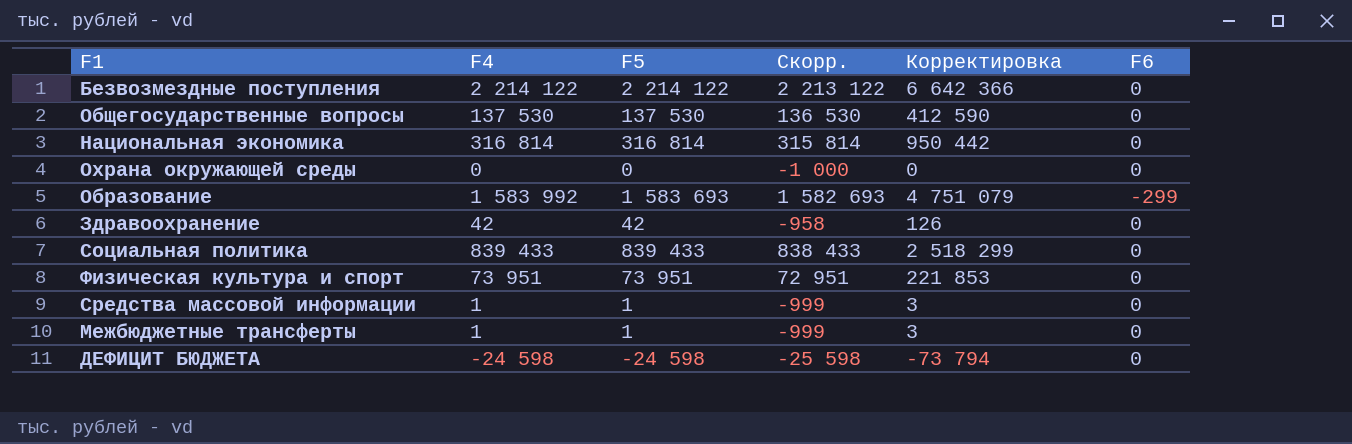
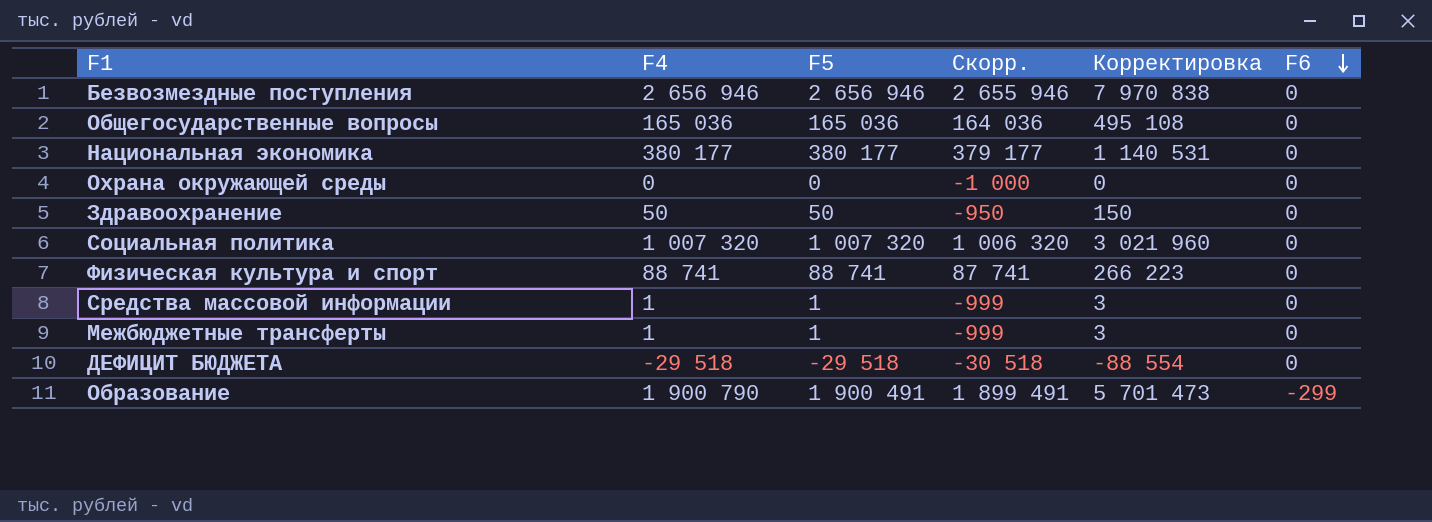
row order: none -> F6 descending
Безвозмездные поступления | F4: 2 214 122 -> 2 656 946
Безвозмездные поступления | F5: 2 214 122 -> 2 656 946
Безвозмездные поступления | Скорр.: 2 213 122 -> 2 655 946
Безвозмездные поступления | Корректировка: 6 642 366 -> 7 970 838
Общегосударственные вопросы | F4: 137 530 -> 165 036
Общегосударственные вопросы | F5: 137 530 -> 165 036
Общегосударственные вопросы | Скорр.: 136 530 -> 164 036
Общегосударственные вопросы | Корректировка: 412 590 -> 495 108
Национальная экономика | F4: 316 814 -> 380 177
Национальная экономика | F5: 316 814 -> 380 177
Национальная экономика | Скорр.: 315 814 -> 379 177
Национальная экономика | Корректировка: 950 442 -> 1 140 531
Здравоохранение | F4: 42 -> 50
Здравоохранение | F5: 42 -> 50
Здравоохранение | Скорр.: -958 -> -950
Здравоохранение | Корректировка: 126 -> 150
Социальная политика | F4: 839 433 -> 1 007 320
Социальная политика | F5: 839 433 -> 1 007 320
Социальная политика | Скорр.: 838 433 -> 1 006 320
Социальная политика | Корректировка: 2 518 299 -> 3 021 960
Физическая культура и спорт | F4: 73 951 -> 88 741
Физическая культура и спорт | F5: 73 951 -> 88 741
Физическая культура и спорт | Скорр.: 72 951 -> 87 741
Физическая культура и спорт | Корректировка: 221 853 -> 266 223
ДЕФИЦИТ БЮДЖЕТА | F4: -24 598 -> -29 518
ДЕФИЦИТ БЮДЖЕТА | F5: -24 598 -> -29 518
ДЕФИЦИТ БЮДЖЕТА | Скорр.: -25 598 -> -30 518
ДЕФИЦИТ БЮДЖЕТА | Корректировка: -73 794 -> -88 554
Образование | F4: 1 583 992 -> 1 900 790
Образование | F5: 1 583 693 -> 1 900 491
Образование | Скорр.: 1 582 693 -> 1 899 491
Образование | Корректировка: 4 751 079 -> 5 701 473

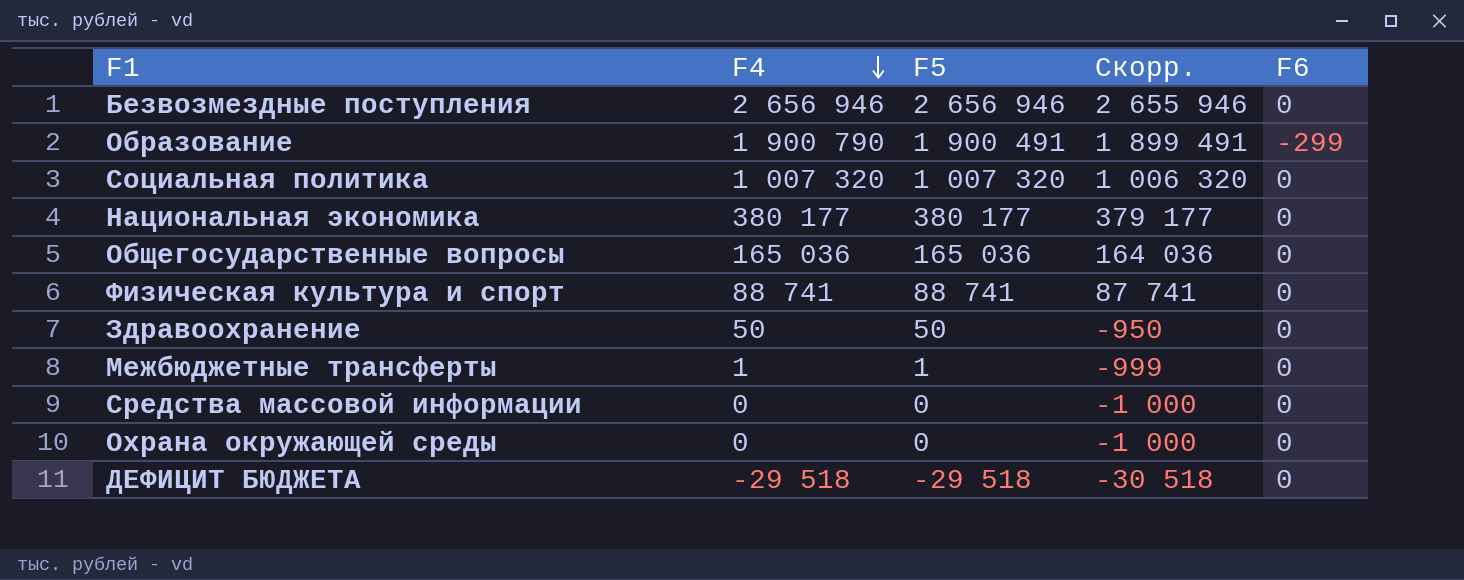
row order: F6 descending -> F4 descending
column Корректировка | formula: [F5] * 3 -> none
Средства массовой информации | F4: 1 -> 0
Средства массовой информации | F5: 1 -> 0
Средства массовой информации | Скорр.: -999 -> -1 000

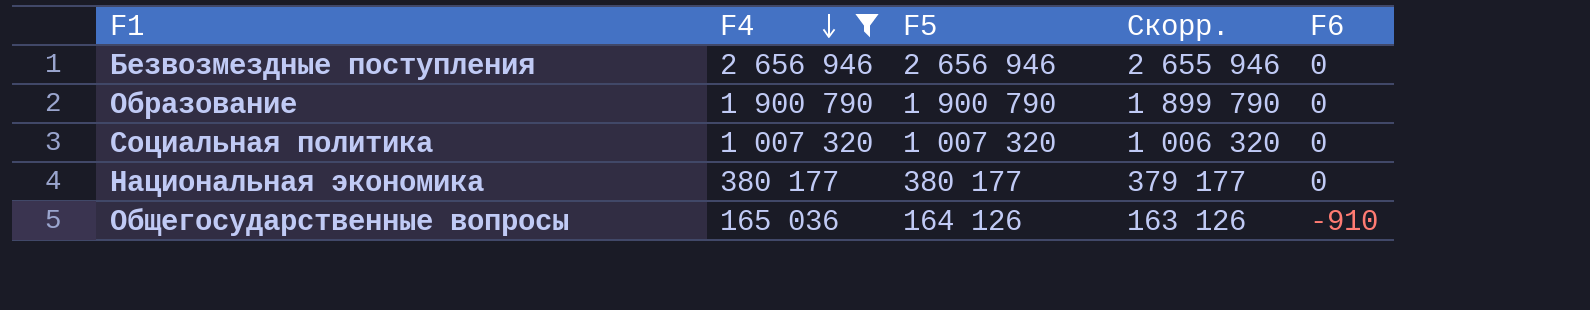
filter: none -> F4 >= 165 036
Образование | F5: 1 900 491 -> 1 900 790
Образование | Скорр.: 1 899 491 -> 1 899 790
Образование | F6: -299 -> 0
Общегосударственные вопросы | F5: 165 036 -> 164 126
Общегосударственные вопросы | Скорр.: 164 036 -> 163 126
Общегосударственные вопросы | F6: 0 -> -910

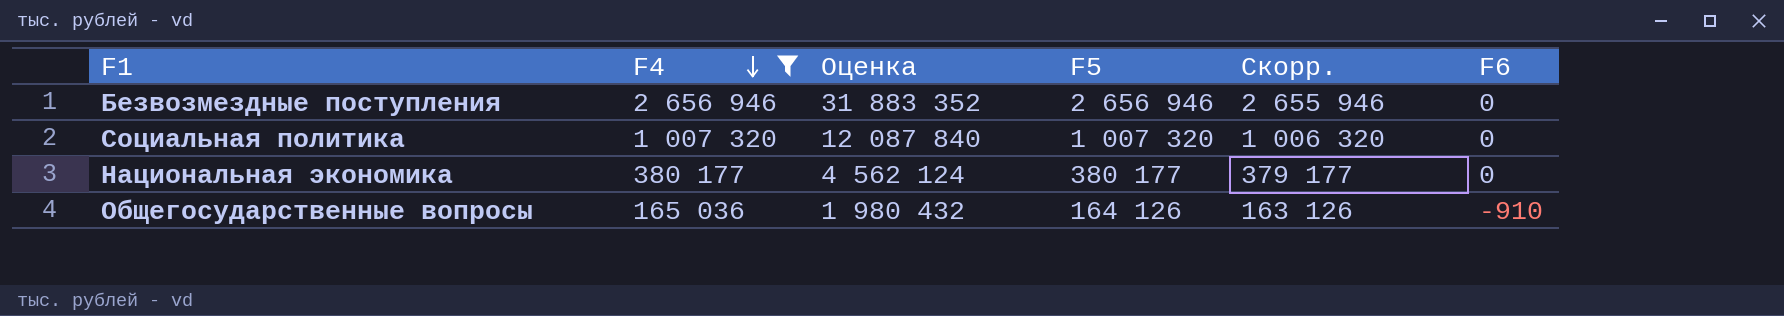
column Оценка | formula: none -> [F4] * 12
row Образование: 1 900 790 | 1 900 790 | 1 899 790 | 0 -> none

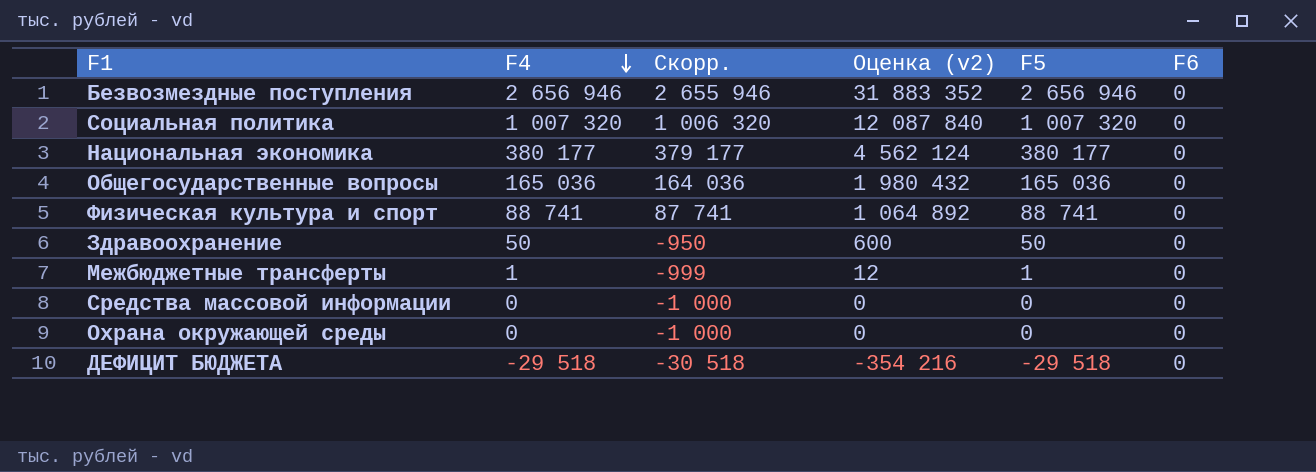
filter: F4 >= 165 036 -> none
column Скорр. | position: 5 -> 3
column name: Оценка -> Оценка (v2)
Общегосударственные вопросы | Скорр.: 163 126 -> 164 036
Общегосударственные вопросы | F5: 164 126 -> 165 036
Общегосударственные вопросы | F6: -910 -> 0

